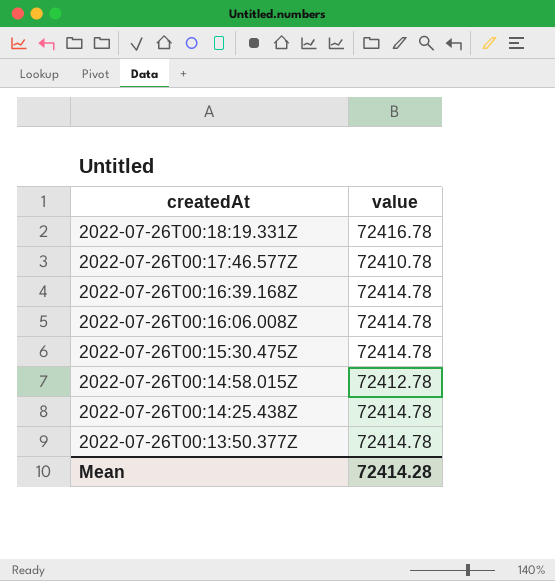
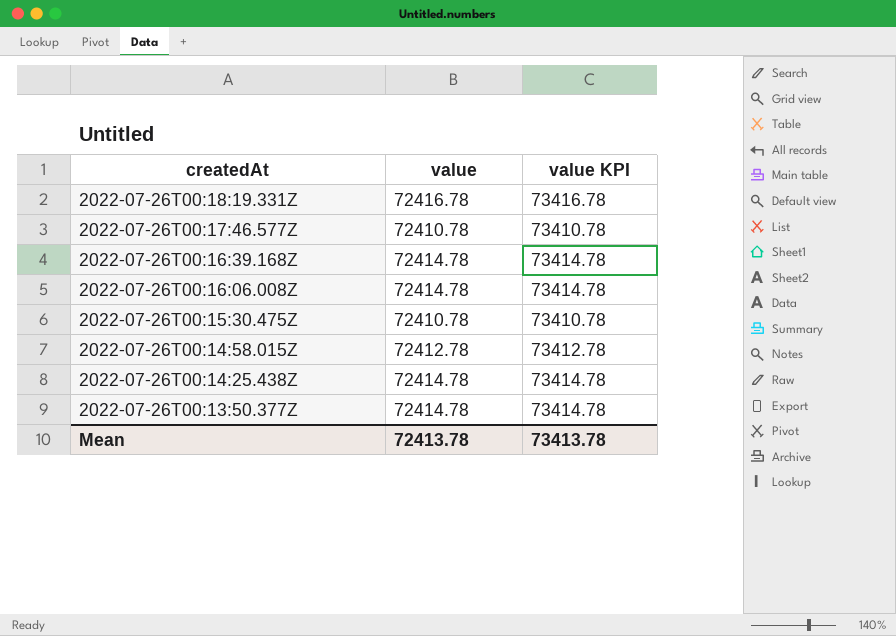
column value KPI | formula: none -> [value] + 1000
2022-07-26T00:15:30.475Z | value: 72414.78 -> 72410.78
Mean | value: 72414.28 -> 72413.78

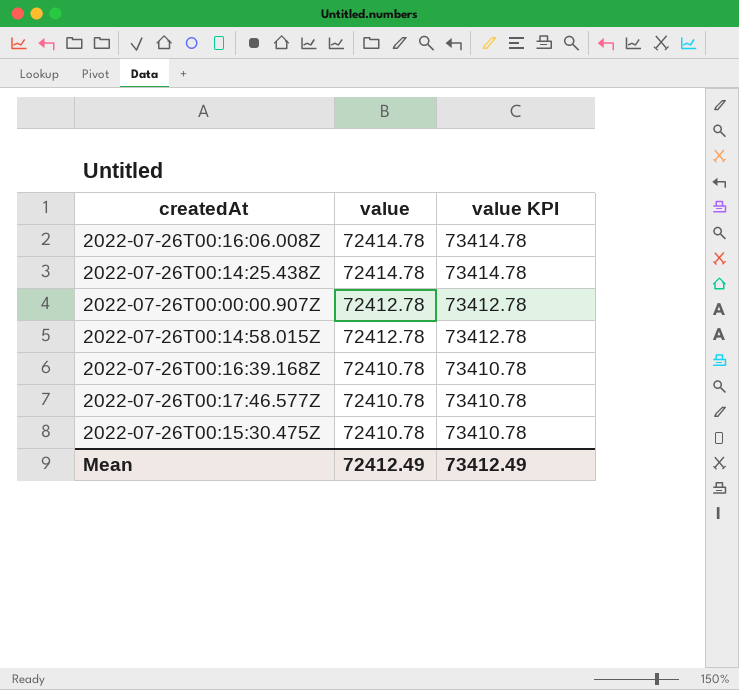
row order: createdAt descending -> value descending
row 2022-07-26T00:18:19.331Z: 72416.78 | 73416.78 -> none
row 2022-07-26T00:13:50.377Z: 72414.78 | 73414.78 -> none
row 2022-07-26T00:00:00.907Z: none -> 72412.78 | 73412.78
2022-07-26T00:16:39.168Z | value: 72414.78 -> 72410.78
2022-07-26T00:16:39.168Z | value KPI: 73414.78 -> 73410.78
Mean | value: 72413.78 -> 72412.49
Mean | value KPI: 73413.78 -> 73412.49

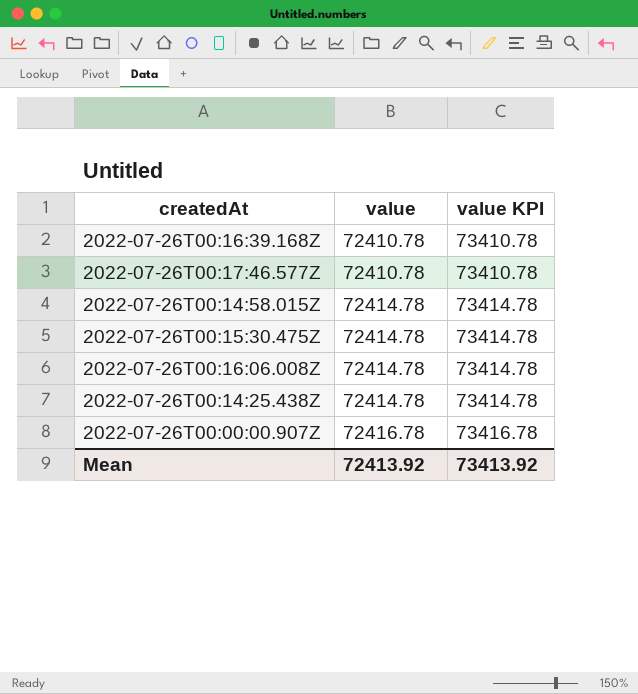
row order: value descending -> value ascending
2022-07-26T00:14:58.015Z | value: 72412.78 -> 72414.78
2022-07-26T00:14:58.015Z | value KPI: 73412.78 -> 73414.78
2022-07-26T00:15:30.475Z | value: 72410.78 -> 72414.78
2022-07-26T00:15:30.475Z | value KPI: 73410.78 -> 73414.78
2022-07-26T00:00:00.907Z | value: 72412.78 -> 72416.78
2022-07-26T00:00:00.907Z | value KPI: 73412.78 -> 73416.78
Mean | value: 72412.49 -> 72413.92
Mean | value KPI: 73412.49 -> 73413.92

